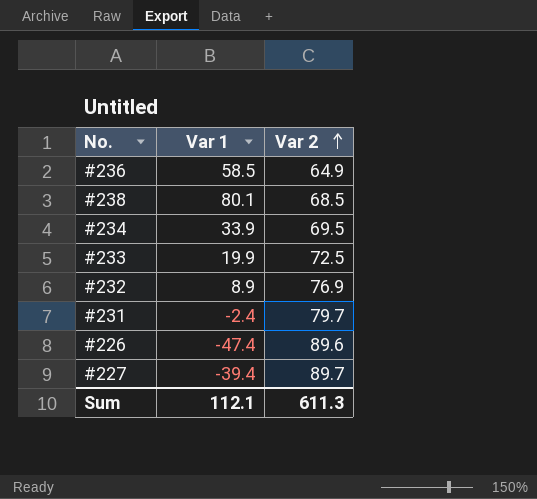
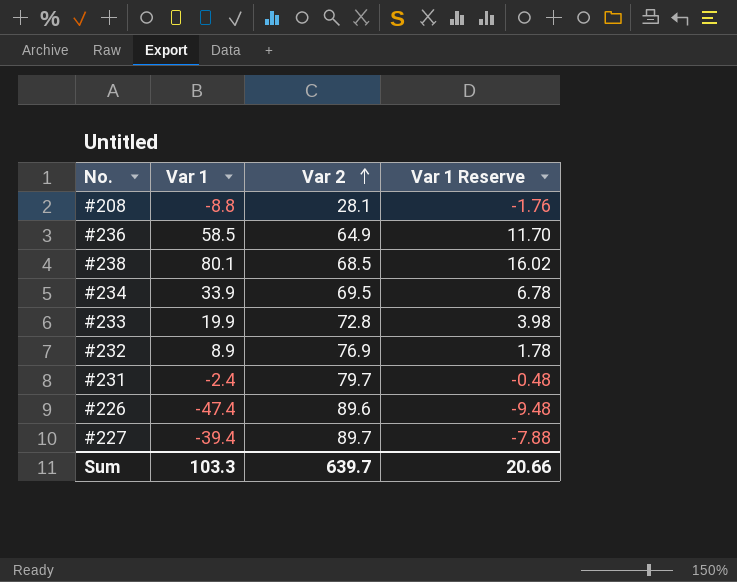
column Var 1 Reserve | formula: none -> [Var 1] * 0.2
row #208: none -> -8.8 | 28.1 | -1.76
#233 | Var 2: 72.5 -> 72.8
Sum | Var 1: 112.1 -> 103.3
Sum | Var 2: 611.3 -> 639.7

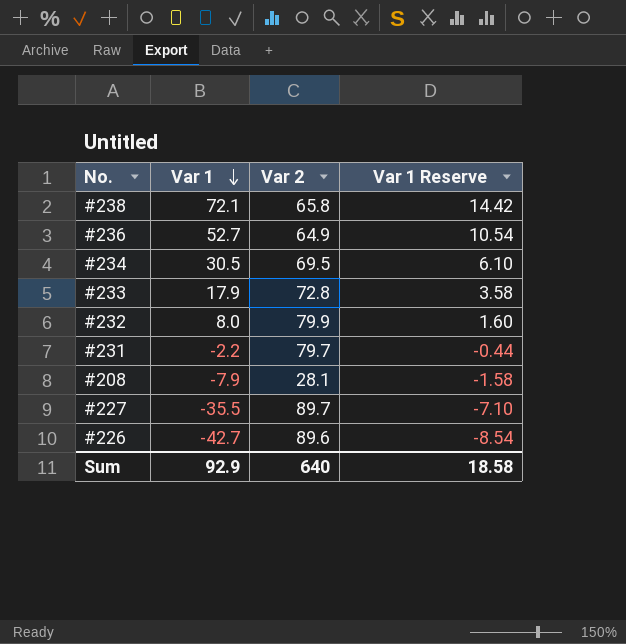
row order: Var 2 ascending -> Var 1 descending
#238 | Var 1: 80.1 -> 72.1
#238 | Var 2: 68.5 -> 65.8
#238 | Var 1 Reserve: 16.02 -> 14.42
#236 | Var 1: 58.5 -> 52.7
#236 | Var 1 Reserve: 11.70 -> 10.54
#234 | Var 1: 33.9 -> 30.5
#234 | Var 1 Reserve: 6.78 -> 6.10
#233 | Var 1: 19.9 -> 17.9
#233 | Var 1 Reserve: 3.98 -> 3.58
#232 | Var 1: 8.9 -> 8.0
#232 | Var 2: 76.9 -> 79.9
#232 | Var 1 Reserve: 1.78 -> 1.60
#231 | Var 1: -2.4 -> -2.2
#231 | Var 1 Reserve: -0.48 -> -0.44
#208 | Var 1: -8.8 -> -7.9
#208 | Var 1 Reserve: -1.76 -> -1.58
#227 | Var 1: -39.4 -> -35.5
#227 | Var 1 Reserve: -7.88 -> -7.10
#226 | Var 1: -47.4 -> -42.7
#226 | Var 1 Reserve: -9.48 -> -8.54
Sum | Var 1: 103.3 -> 92.9
Sum | Var 2: 639.7 -> 640
Sum | Var 1 Reserve: 20.66 -> 18.58

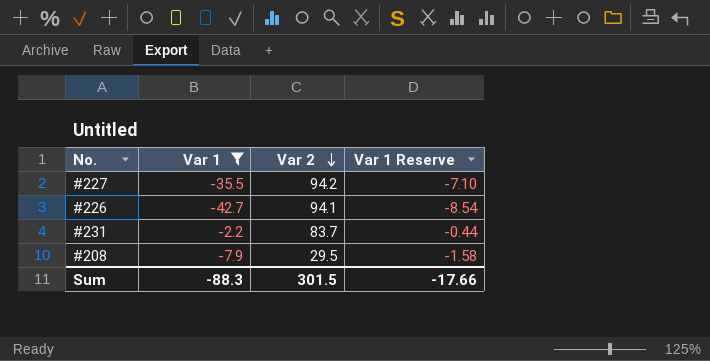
filter: none -> Var 1 <= -2.2
row order: Var 1 descending -> Var 2 descending
#227 | Var 2: 89.7 -> 94.2
#226 | Var 2: 89.6 -> 94.1
#231 | Var 2: 79.7 -> 83.7
#208 | Var 2: 28.1 -> 29.5
Sum | Var 1: 92.9 -> -88.3
Sum | Var 2: 640 -> 301.5
Sum | Var 1 Reserve: 18.58 -> -17.66

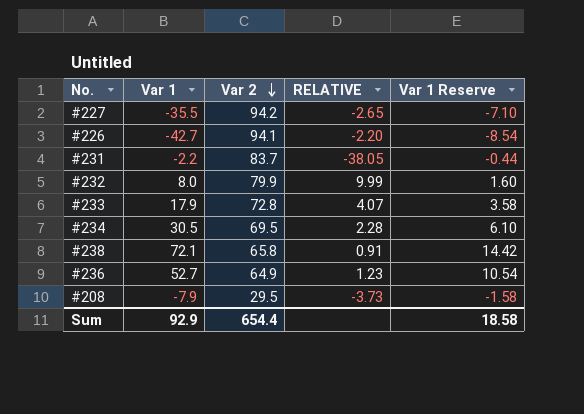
filter: Var 1 <= -2.2 -> none
column RELATIVE | formula: none -> [Var 2] / [Var 1]
Sum | Var 1: -88.3 -> 92.9
Sum | Var 2: 301.5 -> 654.4
Sum | Var 1 Reserve: -17.66 -> 18.58

